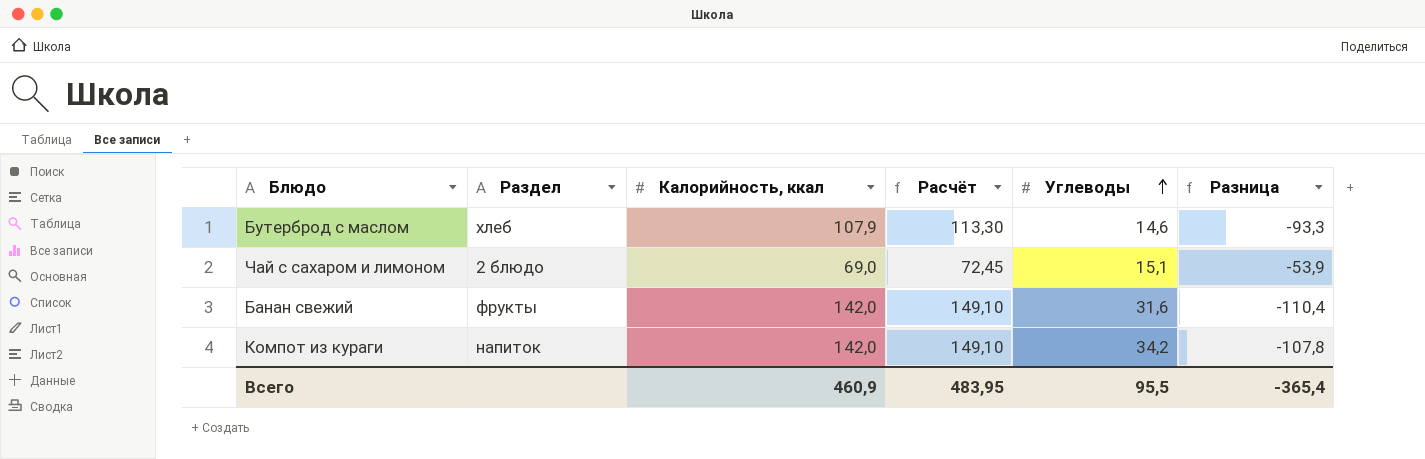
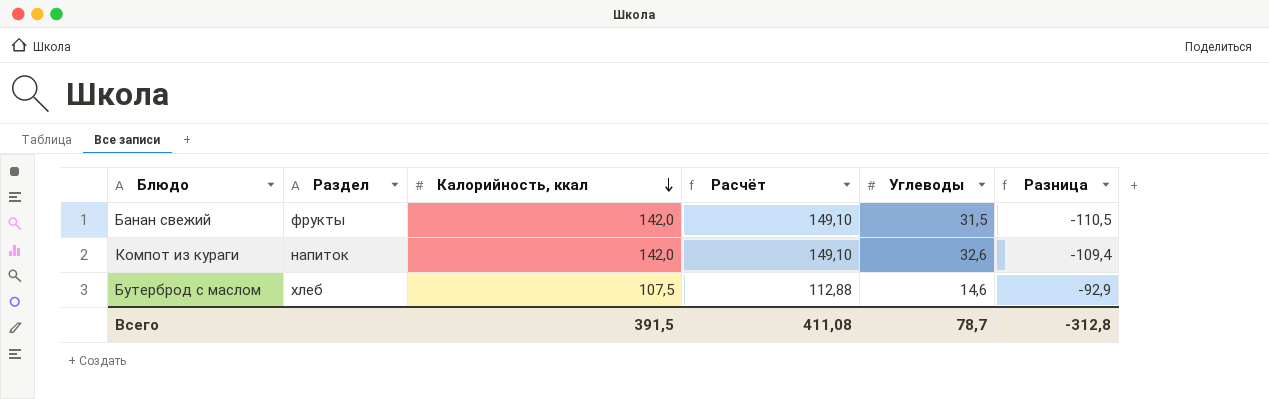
row order: Углеводы ascending -> Калорийность, ккал descending
row Чай с сахаром и лимоном: 2 блюдо | 69,0 | 72,45 | 15,1 | -53,9 -> none
Банан свежий | Углеводы: 31,6 -> 31,5
Банан свежий | Разница: -110,4 -> -110,5
Компот из кураги | Углеводы: 34,2 -> 32,6
Компот из кураги | Разница: -107,8 -> -109,4
Бутерброд с маслом | Калорийность, ккал: 107,9 -> 107,5
Бутерброд с маслом | Расчёт: 113,30 -> 112,88
Бутерброд с маслом | Разница: -93,3 -> -92,9
Всего | Калорийность, ккал: 460,9 -> 391,5
Всего | Расчёт: 483,95 -> 411,08
Всего | Углеводы: 95,5 -> 78,7
Всего | Разница: -365,4 -> -312,8

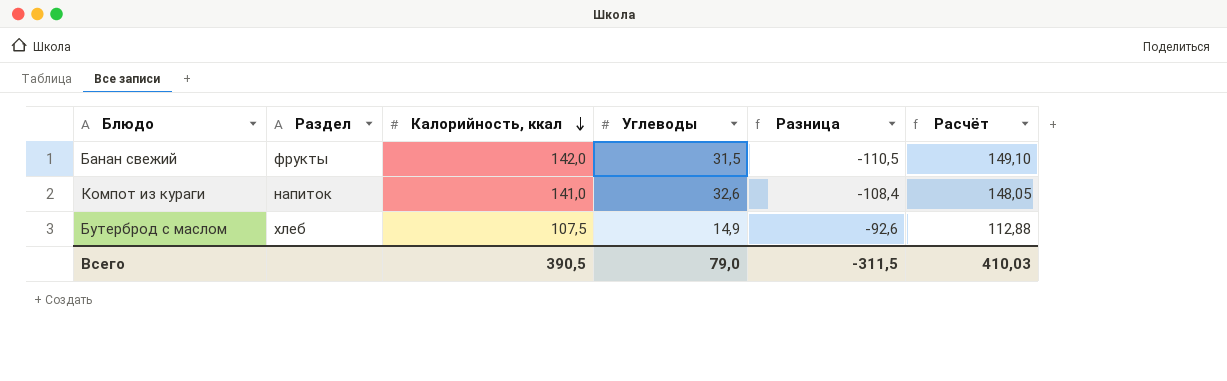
column Расчёт | position: 4 -> 6
Компот из кураги | Калорийность, ккал: 142,0 -> 141,0
Компот из кураги | Разница: -109,4 -> -108,4
Компот из кураги | Расчёт: 149,10 -> 148,05
Бутерброд с маслом | Углеводы: 14,6 -> 14,9
Бутерброд с маслом | Разница: -92,9 -> -92,6
Всего | Калорийность, ккал: 391,5 -> 390,5
Всего | Углеводы: 78,7 -> 79,0
Всего | Разница: -312,8 -> -311,5
Всего | Расчёт: 411,08 -> 410,03

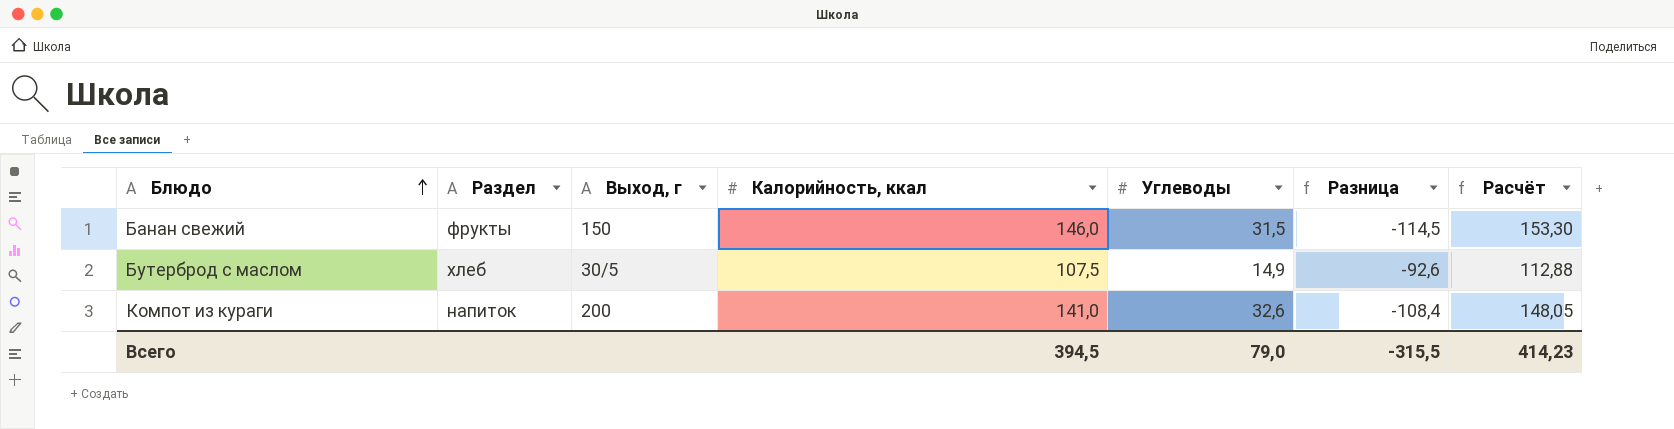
row order: Калорийность, ккал descending -> Блюдо ascending
column Выход, г | position: none -> 3
Банан свежий | Калорийность, ккал: 142,0 -> 146,0
Банан свежий | Разница: -110,5 -> -114,5
Банан свежий | Расчёт: 149,10 -> 153,30
Всего | Калорийность, ккал: 390,5 -> 394,5
Всего | Разница: -311,5 -> -315,5
Всего | Расчёт: 410,03 -> 414,23

